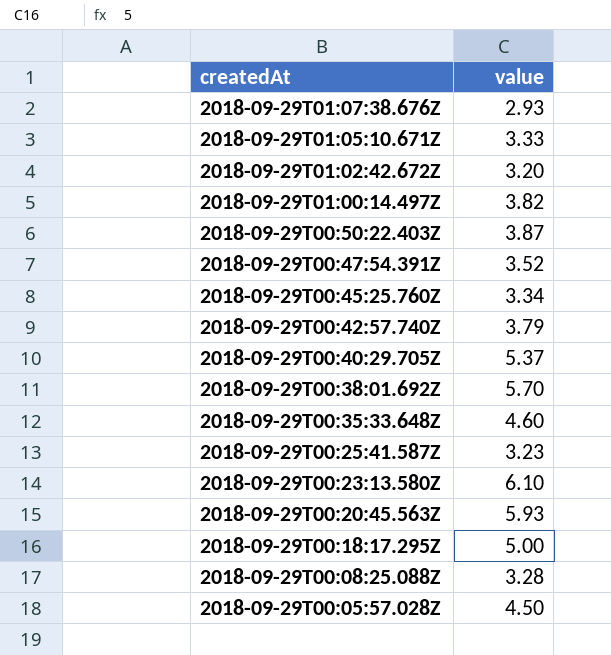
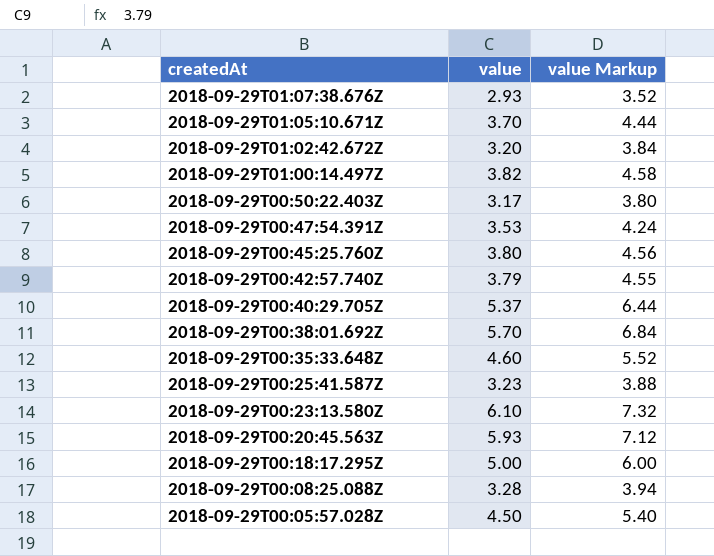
column value Markup | formula: none -> [value] * 1.2
2018-09-29T01:05:10.671Z | value: 3.33 -> 3.70
2018-09-29T00:50:22.403Z | value: 3.87 -> 3.17
2018-09-29T00:47:54.391Z | value: 3.52 -> 3.53
2018-09-29T00:45:25.760Z | value: 3.34 -> 3.80

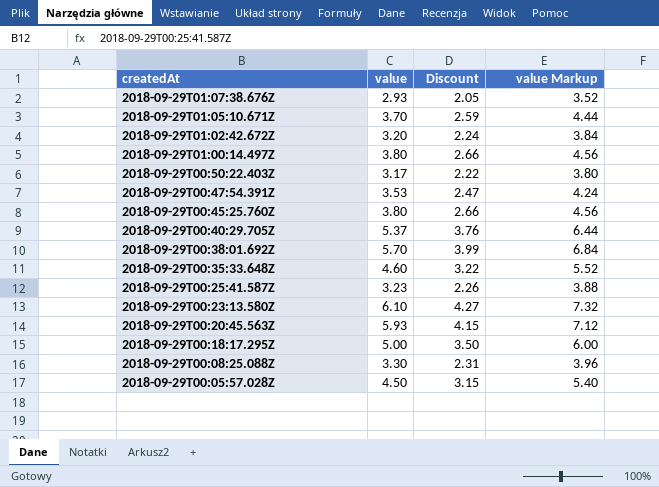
column Discount | formula: none -> [value] * 0.7
row 2018-09-29T00:42:57.740Z: 3.79 | 4.55 -> none
2018-09-29T01:00:14.497Z | value: 3.82 -> 3.80
2018-09-29T01:00:14.497Z | value Markup: 4.58 -> 4.56
2018-09-29T00:08:25.088Z | value: 3.28 -> 3.30
2018-09-29T00:08:25.088Z | value Markup: 3.94 -> 3.96

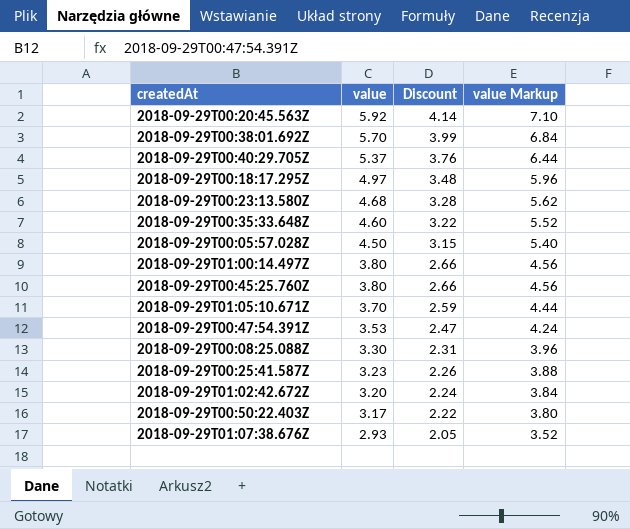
row order: createdAt descending -> value descending
2018-09-29T00:20:45.563Z | value: 5.93 -> 5.92
2018-09-29T00:20:45.563Z | Discount: 4.15 -> 4.14
2018-09-29T00:20:45.563Z | value Markup: 7.12 -> 7.10
2018-09-29T00:18:17.295Z | value: 5.00 -> 4.97
2018-09-29T00:18:17.295Z | Discount: 3.50 -> 3.48
2018-09-29T00:18:17.295Z | value Markup: 6.00 -> 5.96
2018-09-29T00:23:13.580Z | value: 6.10 -> 4.68
2018-09-29T00:23:13.580Z | Discount: 4.27 -> 3.28
2018-09-29T00:23:13.580Z | value Markup: 7.32 -> 5.62

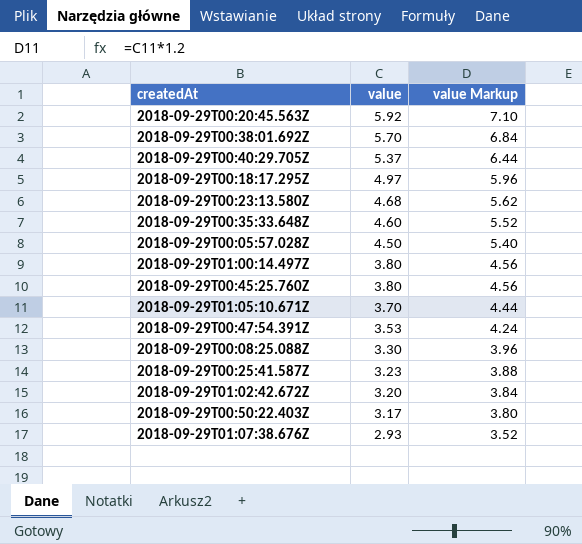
column Discount | formula: [value] * 0.7 -> none

